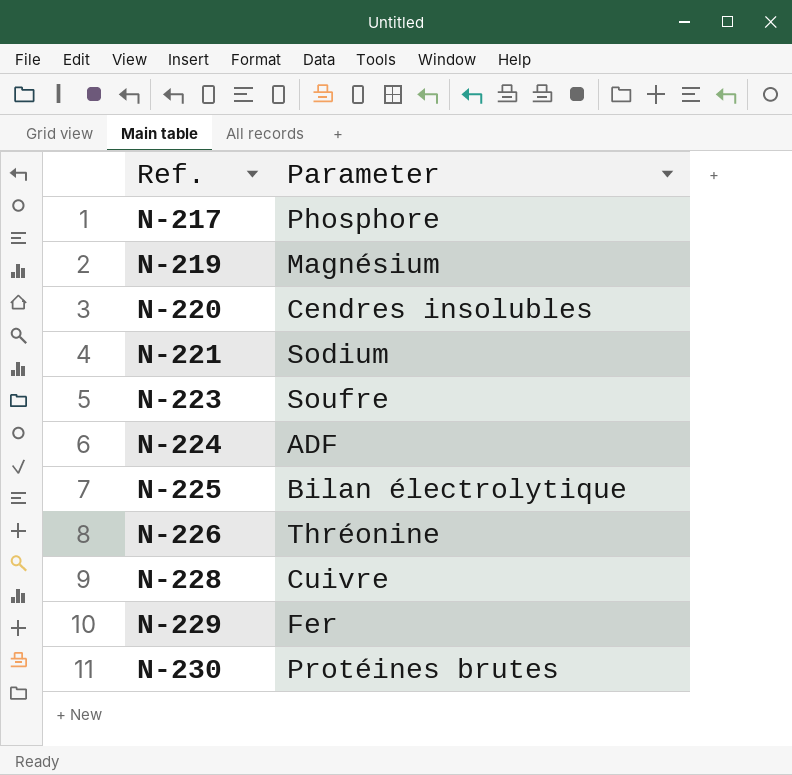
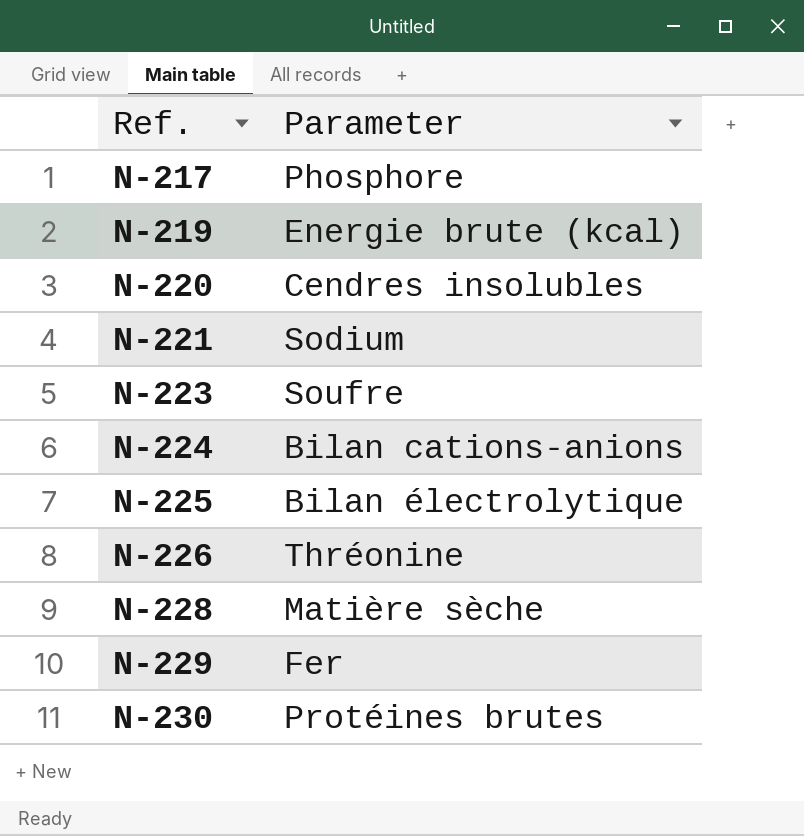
N-219 | Parameter: Magnésium -> Energie brute (kcal)
N-224 | Parameter: ADF -> Bilan cations-anions
N-228 | Parameter: Cuivre -> Matière sèche

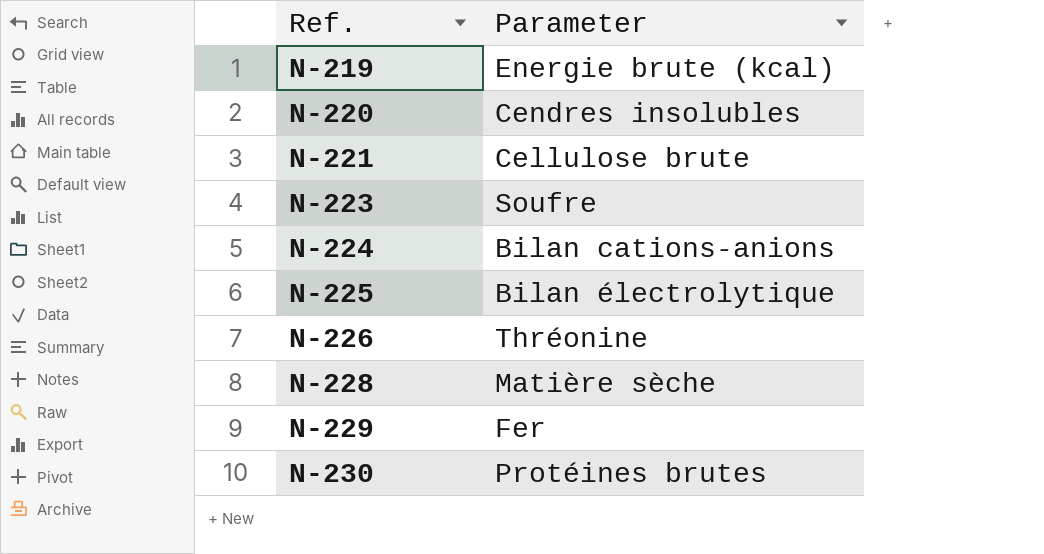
row N-217: Phosphore -> none
N-221 | Parameter: Sodium -> Cellulose brute

